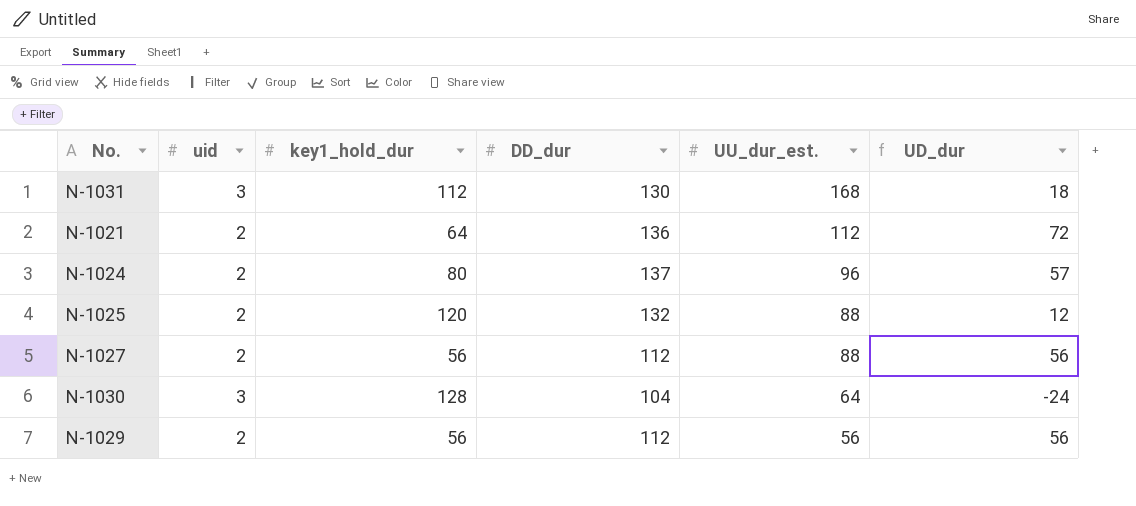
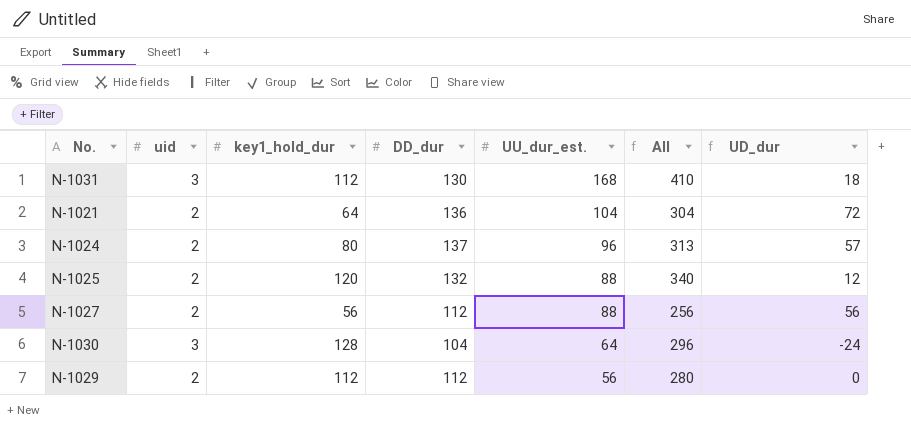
column All | formula: none -> [key1_hold_dur] + [DD_dur] + [UU_dur_est.]
N-1021 | UU_dur_est.: 112 -> 104
N-1029 | key1_hold_dur: 56 -> 112
N-1029 | UD_dur: 56 -> 0

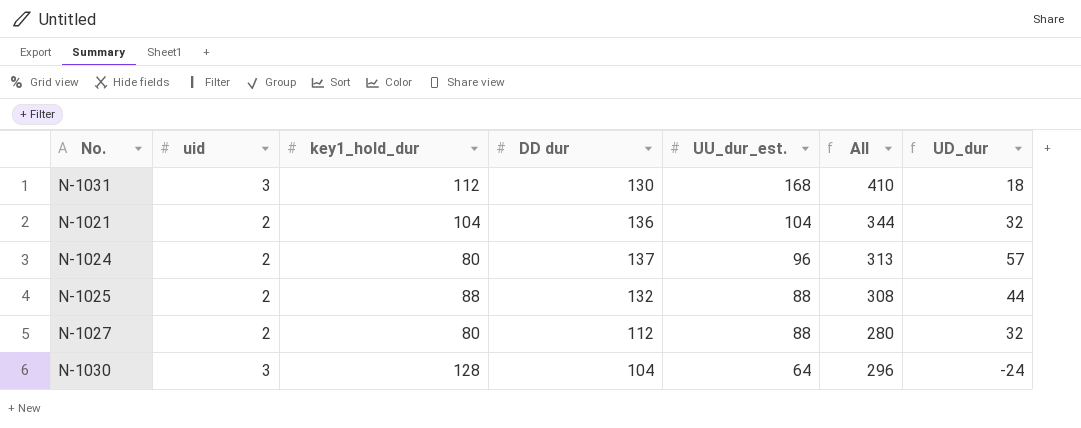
column name: DD_dur -> DD dur
row N-1029: 2 | 112 | 112 | 56 | 280 | 0 -> none
N-1021 | key1_hold_dur: 64 -> 104
N-1021 | All: 304 -> 344
N-1021 | UD_dur: 72 -> 32
N-1025 | key1_hold_dur: 120 -> 88
N-1025 | All: 340 -> 308
N-1025 | UD_dur: 12 -> 44
N-1027 | key1_hold_dur: 56 -> 80
N-1027 | All: 256 -> 280
N-1027 | UD_dur: 56 -> 32

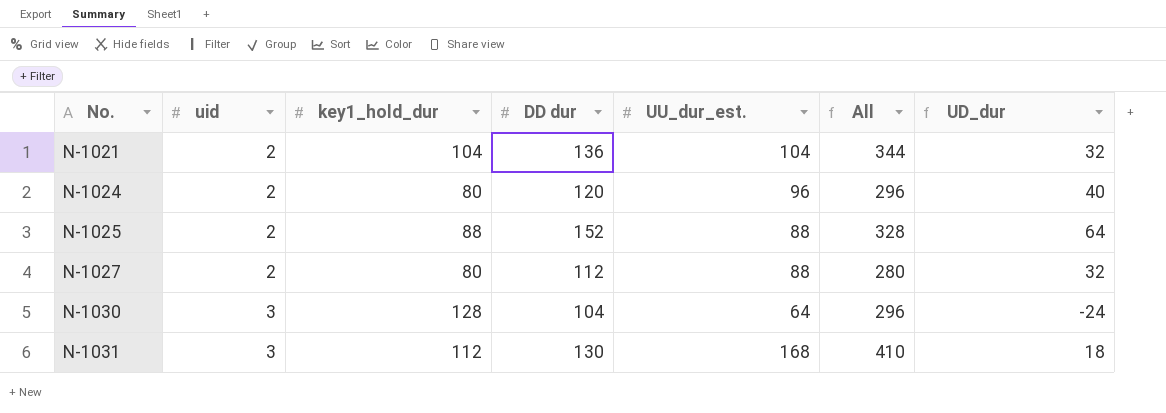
row order: UU_dur_est. descending -> No. ascending
N-1024 | DD dur: 137 -> 120
N-1024 | All: 313 -> 296
N-1024 | UD_dur: 57 -> 40
N-1025 | DD dur: 132 -> 152
N-1025 | All: 308 -> 328
N-1025 | UD_dur: 44 -> 64

